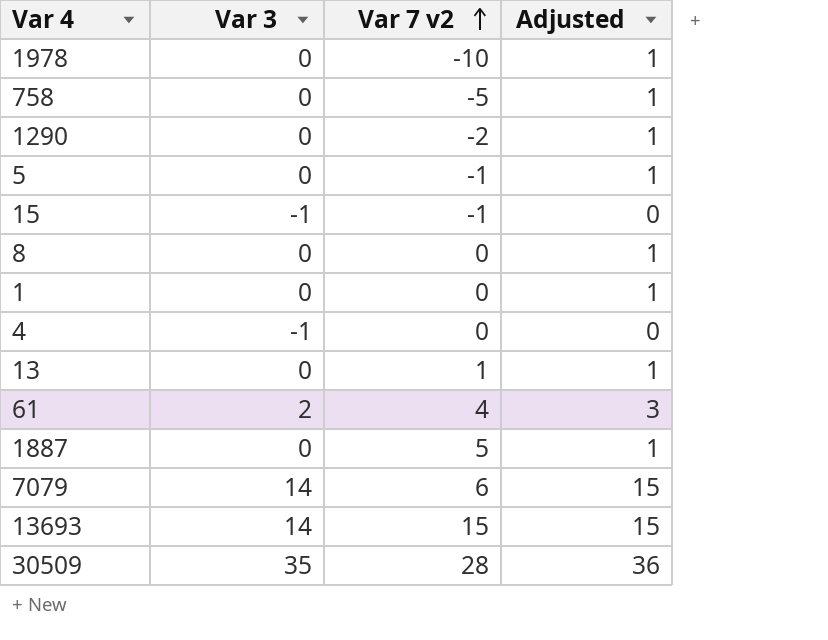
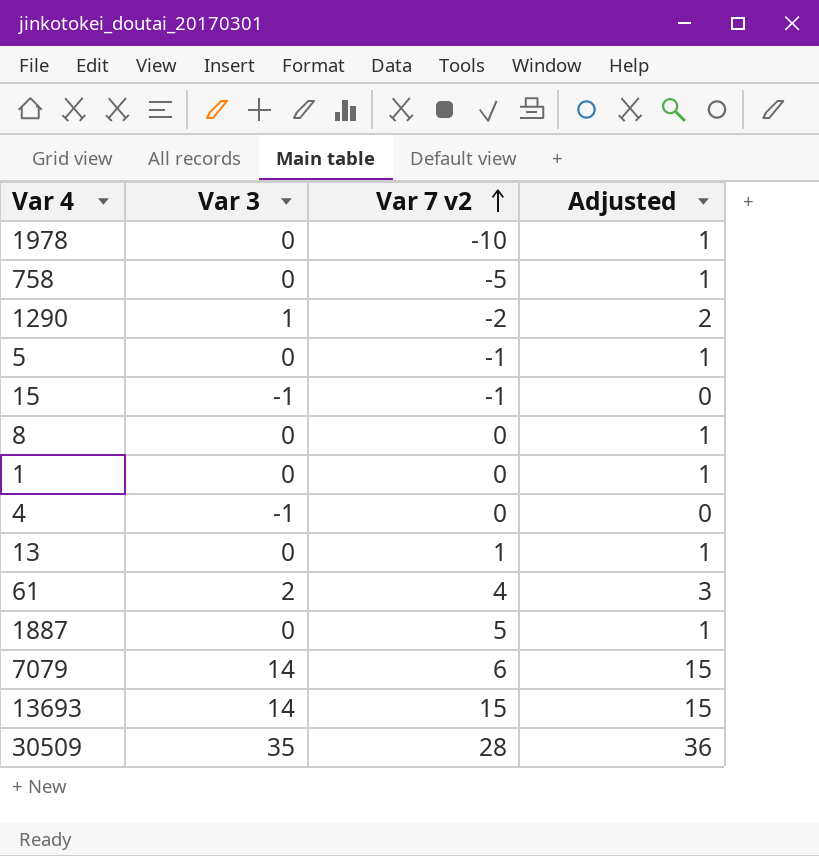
1290 | Var 3: 0 -> 1
1290 | Adjusted: 1 -> 2

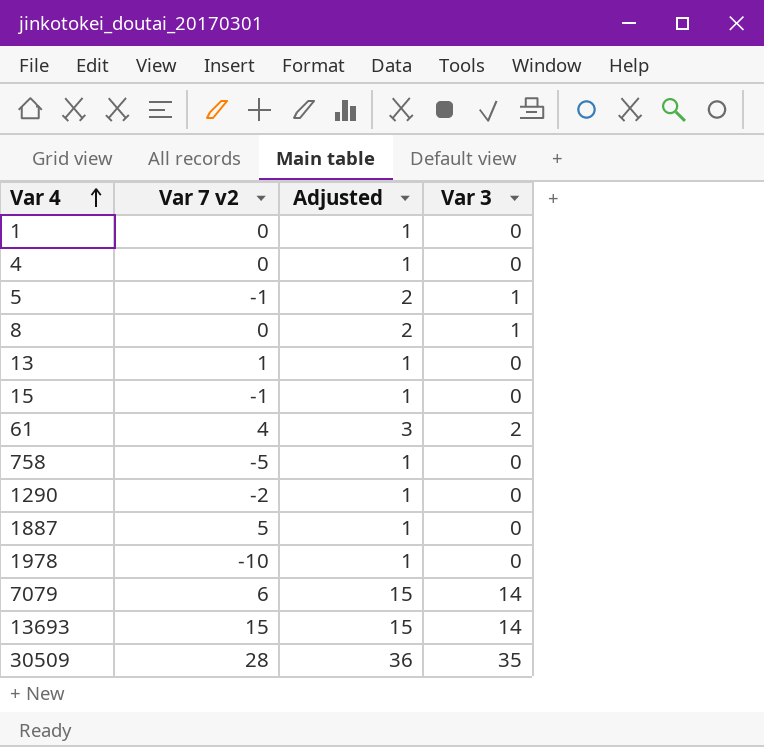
row order: Var 7 v2 ascending -> Var 4 ascending
column Var 3 | position: 2 -> 4
4 | Adjusted: 0 -> 1
4 | Var 3: -1 -> 0
5 | Adjusted: 1 -> 2
5 | Var 3: 0 -> 1
8 | Adjusted: 1 -> 2
8 | Var 3: 0 -> 1
15 | Adjusted: 0 -> 1
15 | Var 3: -1 -> 0
1290 | Adjusted: 2 -> 1
1290 | Var 3: 1 -> 0

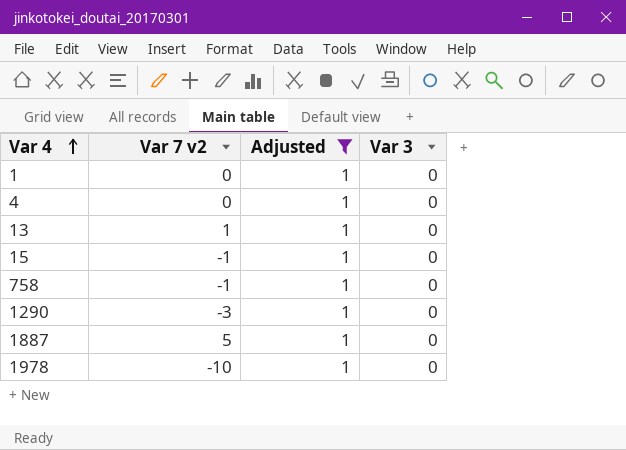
filter: none -> Adjusted = 1
758 | Var 7 v2: -5 -> -1
1290 | Var 7 v2: -2 -> -3

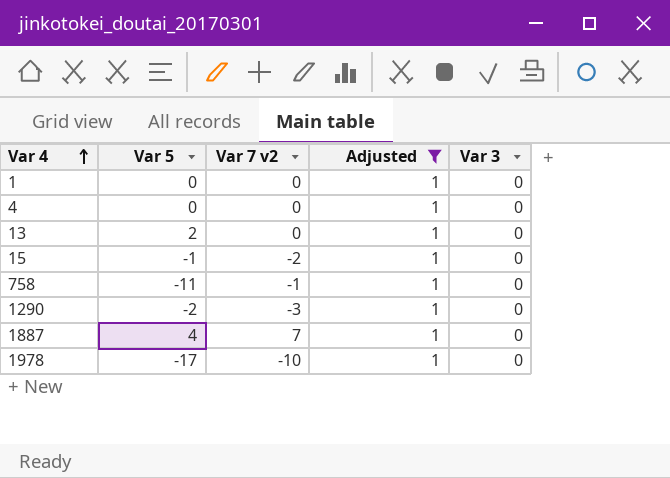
column Var 5 | position: none -> 2
13 | Var 7 v2: 1 -> 0
15 | Var 7 v2: -1 -> -2
1887 | Var 7 v2: 5 -> 7

